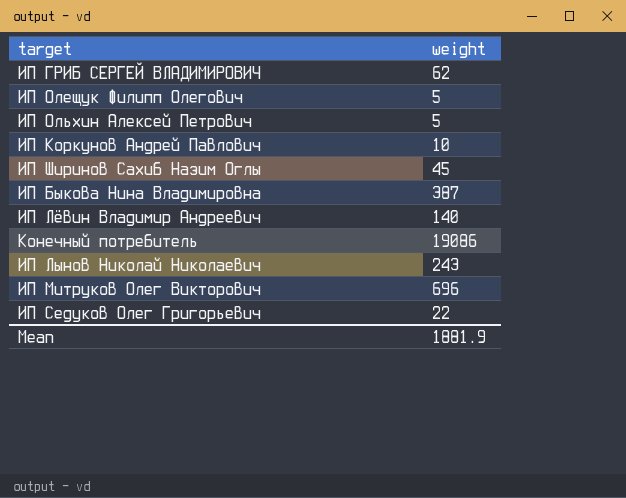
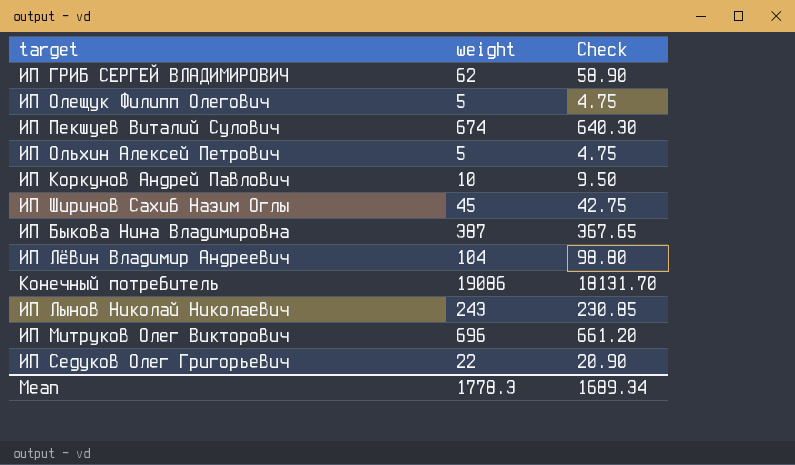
column Check | formula: none -> [weight] * 0.95
row ИП Пекшуев Виталий Сулович: none -> 674 | 640.30
ИП Лёвин Владимир Андреевич | weight: 140 -> 104
Mean | weight: 1881.9 -> 1778.3

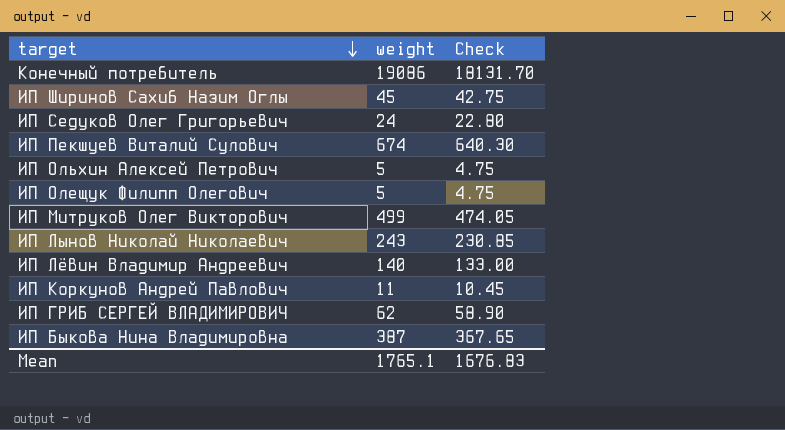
row order: none -> target descending
ИП Седуков Олег Григорьевич | weight: 22 -> 24
ИП Седуков Олег Григорьевич | Check: 20.90 -> 22.80
ИП Митруков Олег Викторович | weight: 696 -> 499
ИП Митруков Олег Викторович | Check: 661.20 -> 474.05
ИП Лёвин Владимир Андреевич | weight: 104 -> 140
ИП Лёвин Владимир Андреевич | Check: 98.80 -> 133.00
ИП Коркунов Андрей Павлович | weight: 10 -> 11
ИП Коркунов Андрей Павлович | Check: 9.50 -> 10.45
Mean | weight: 1778.3 -> 1765.1
Mean | Check: 1689.34 -> 1676.83

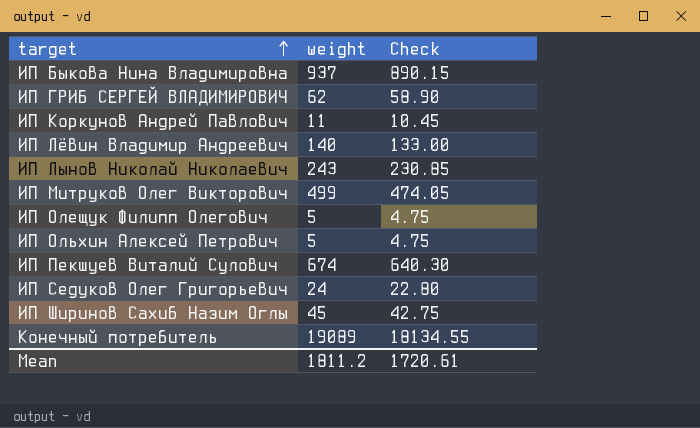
row order: target descending -> target ascending
ИП Быкова Нина Владимировна | weight: 387 -> 937
ИП Быкова Нина Владимировна | Check: 367.65 -> 890.15
Конечный потребитель | weight: 19086 -> 19089
Конечный потребитель | Check: 18131.70 -> 18134.55
Mean | weight: 1765.1 -> 1811.2
Mean | Check: 1676.83 -> 1720.61

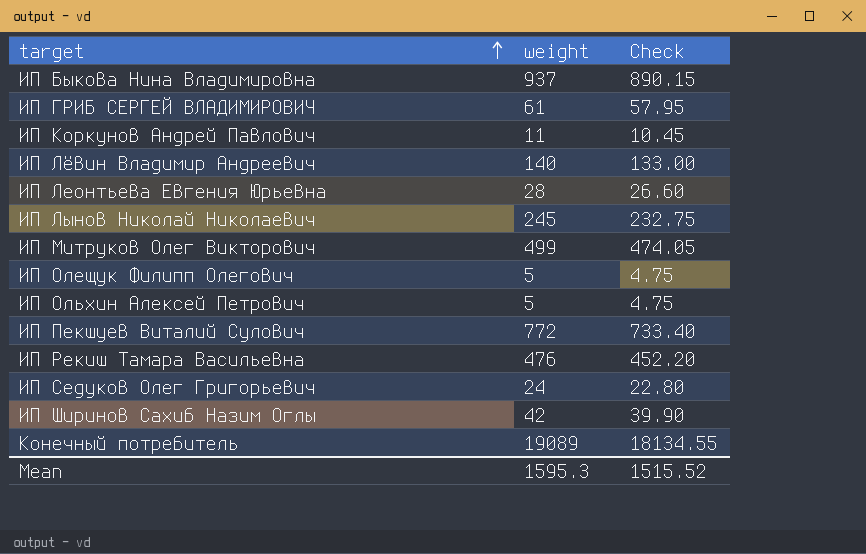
ИП ГРИБ СЕРГЕЙ ВЛАДИМИРОВИЧ | weight: 62 -> 61
ИП ГРИБ СЕРГЕЙ ВЛАДИМИРОВИЧ | Check: 58.90 -> 57.95
row ИП Леонтьева Евгения Юрьевна: none -> 28 | 26.60
ИП Лынов Николай Николаевич | weight: 243 -> 245
ИП Лынов Николай Николаевич | Check: 230.85 -> 232.75
ИП Пекшуев Виталий Сулович | weight: 674 -> 772
ИП Пекшуев Виталий Сулович | Check: 640.30 -> 733.40
row ИП Рекиш Тамара Васильевна: none -> 476 | 452.20
ИП Ширинов Сахиб Назим Оглы | weight: 45 -> 42
ИП Ширинов Сахиб Назим Оглы | Check: 42.75 -> 39.90
Mean | weight: 1811.2 -> 1595.3
Mean | Check: 1720.61 -> 1515.52

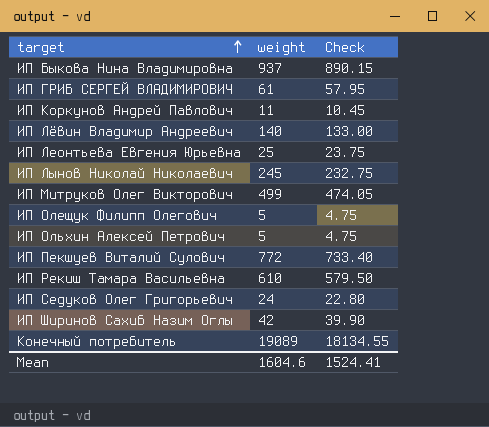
ИП Леонтьева Евгения Юрьевна | weight: 28 -> 25
ИП Леонтьева Евгения Юрьевна | Check: 26.60 -> 23.75
ИП Рекиш Тамара Васильевна | weight: 476 -> 610
ИП Рекиш Тамара Васильевна | Check: 452.20 -> 579.50
Mean | weight: 1595.3 -> 1604.6
Mean | Check: 1515.52 -> 1524.41

